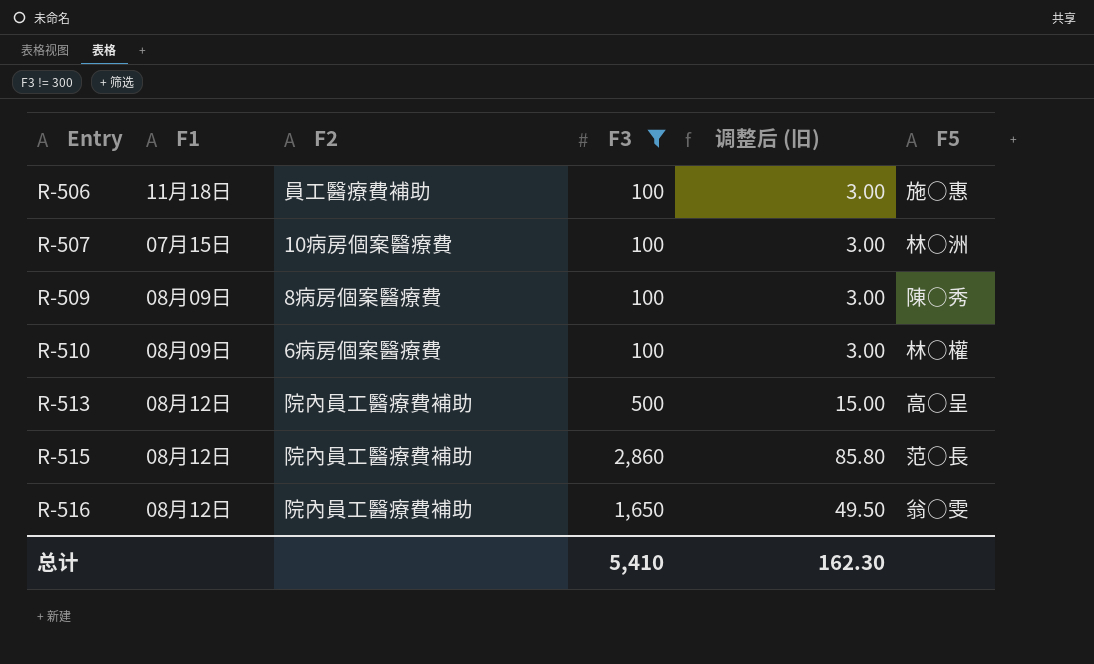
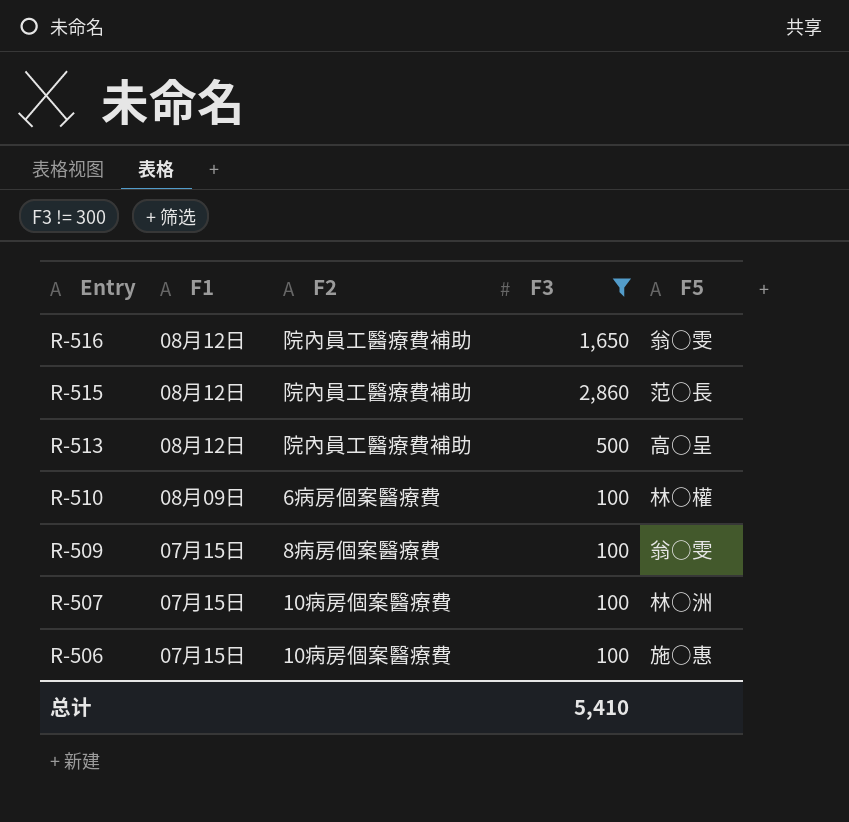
row order: Entry ascending -> Entry descending
column 调整后 (旧) | formula: [F3] * 0.03 -> none
R-509 | F1: 08月09日 -> 07月15日
R-509 | F5: 陳○秀 -> 翁○雯
R-506 | F1: 11月18日 -> 07月15日
R-506 | F2: 員工醫療費補助 -> 10病房個案醫療費

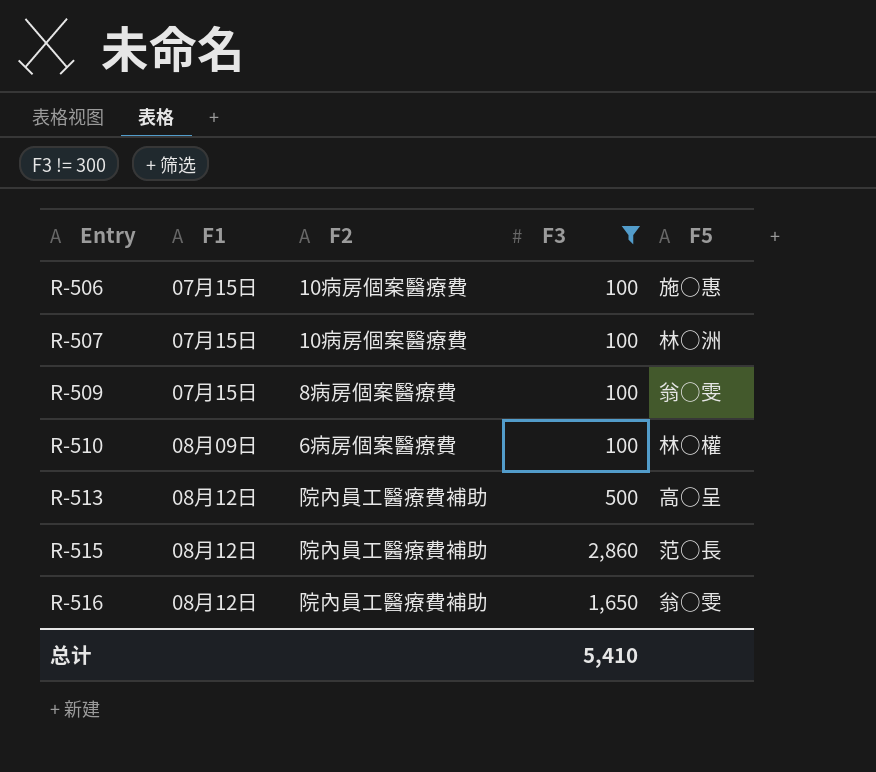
row order: Entry descending -> Entry ascending

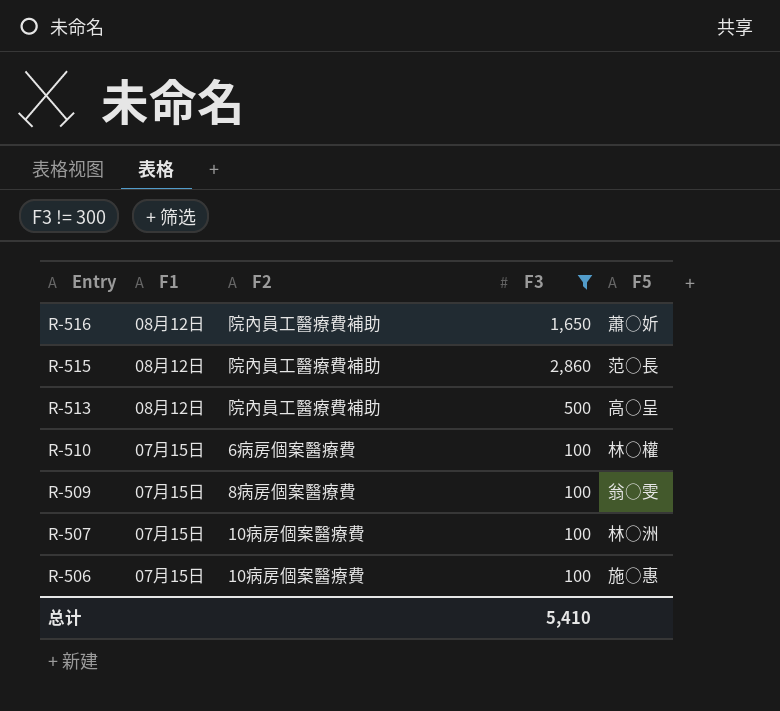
row order: Entry ascending -> Entry descending
R-516 | F5: 翁○雯 -> 蕭○妡
R-510 | F1: 08月09日 -> 07月15日

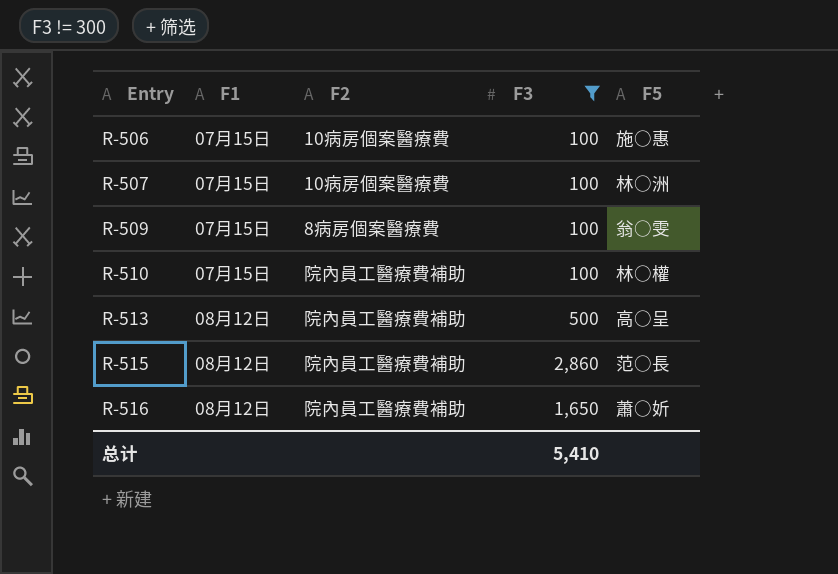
row order: Entry descending -> Entry ascending
R-510 | F2: 6病房個案醫療費 -> 院內員工醫療費補助

